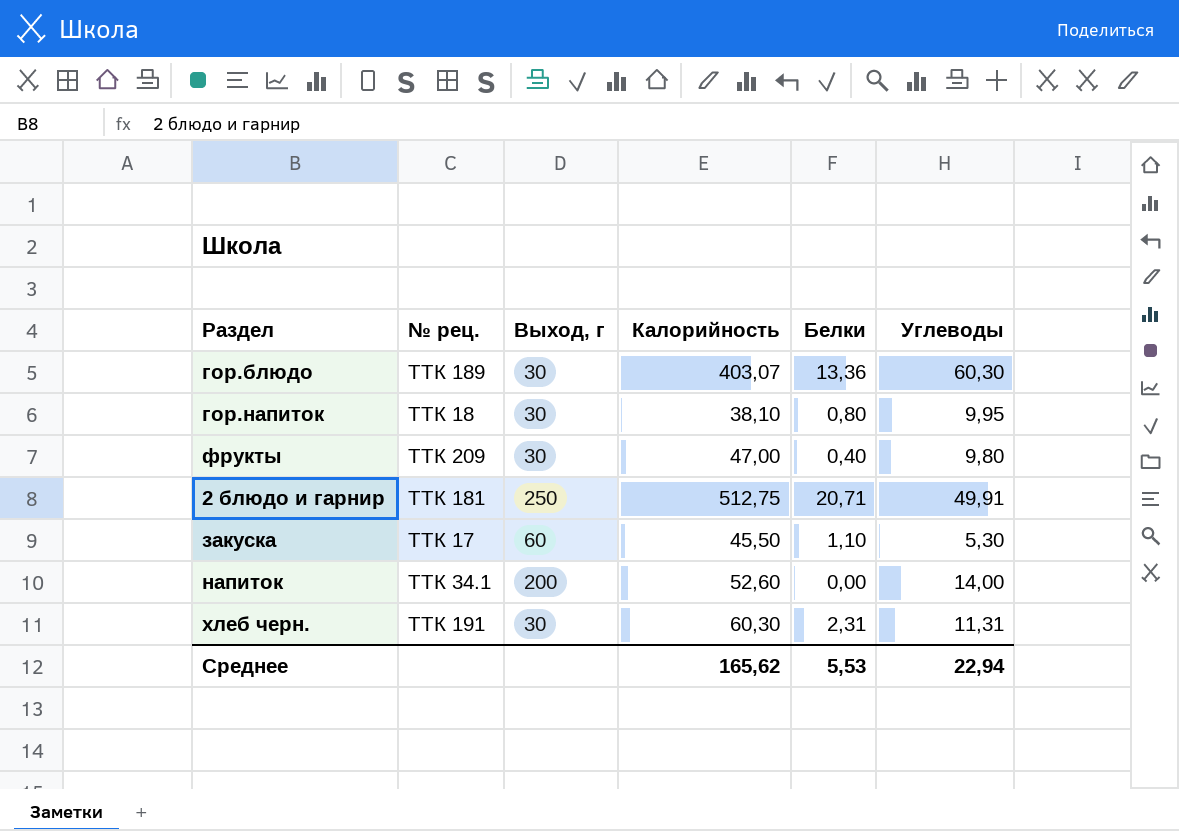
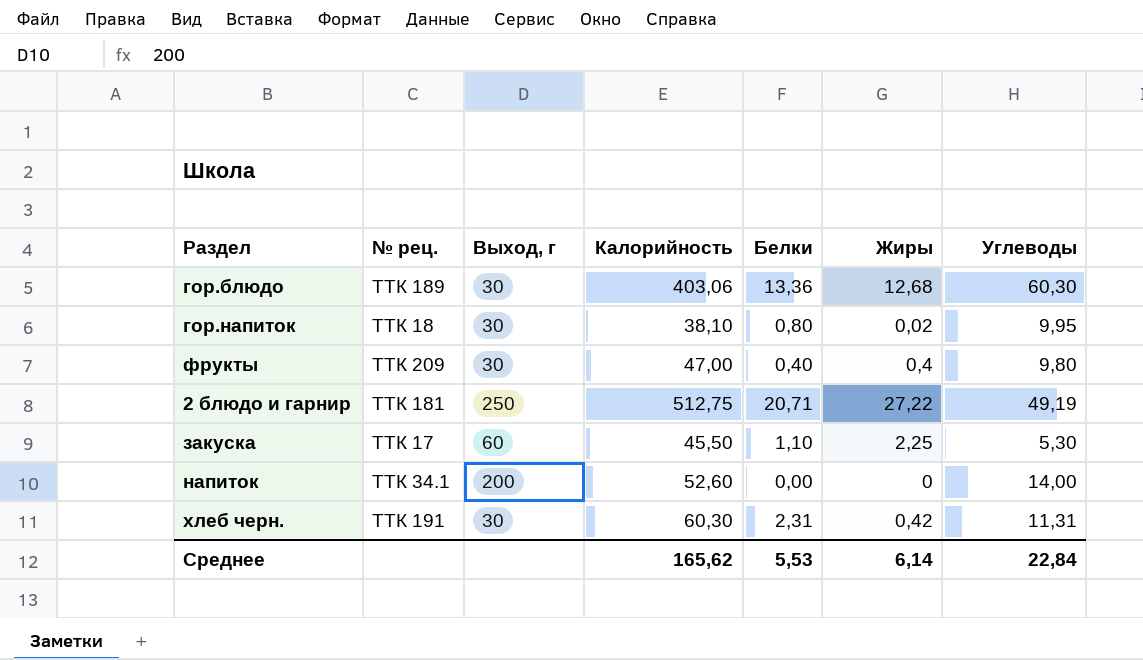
column Жиры | position: none -> 6
гор.блюдо | Калорийность: 403,07 -> 403,06
2 блюдо и гарнир | Углеводы: 49,91 -> 49,19
Среднее | Углеводы: 22,94 -> 22,84

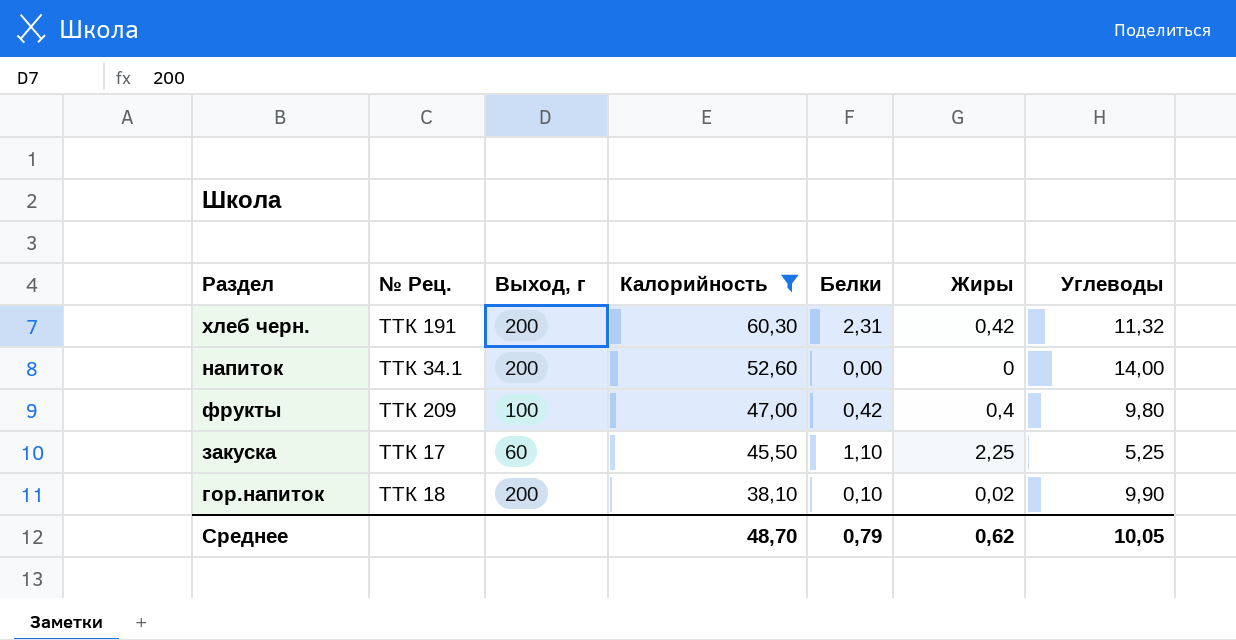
filter: none -> Калорийность <= 60,30
row order: none -> Калорийность descending
column name: № рец. -> № Рец.
хлеб черн. | Выход, г: 30 -> 200
хлеб черн. | Углеводы: 11,31 -> 11,32
фрукты | Выход, г: 30 -> 100
фрукты | Белки: 0,40 -> 0,42
закуска | Углеводы: 5,30 -> 5,25
гор.напиток | Выход, г: 30 -> 200
гор.напиток | Белки: 0,80 -> 0,10
гор.напиток | Углеводы: 9,95 -> 9,90
Среднее | Калорийность: 165,62 -> 48,70
Среднее | Белки: 5,53 -> 0,79
Среднее | Жиры: 6,14 -> 0,62
Среднее | Углеводы: 22,84 -> 10,05

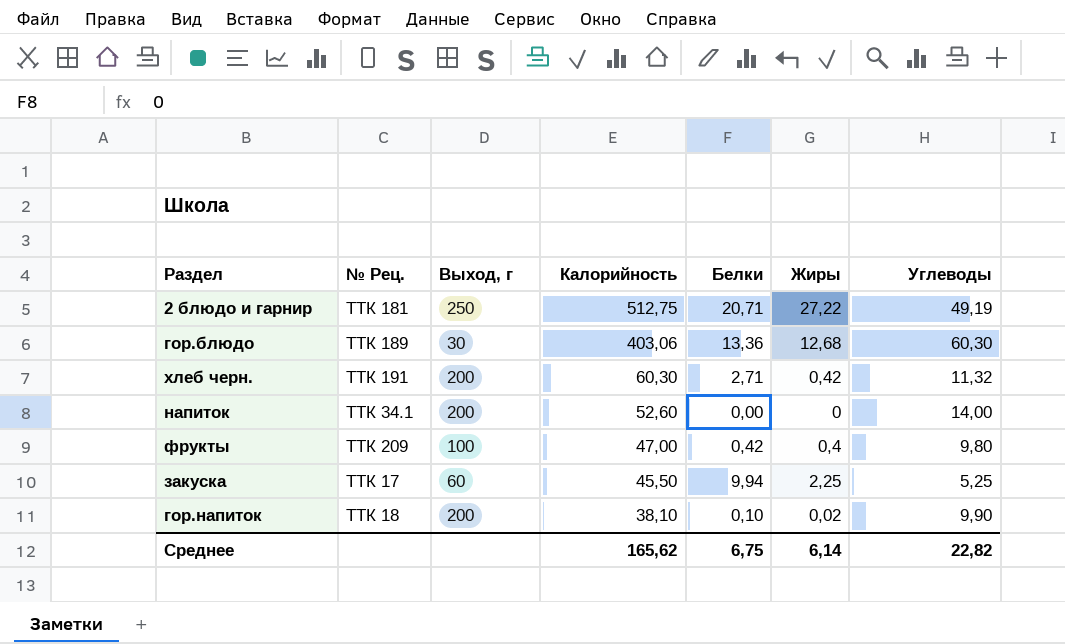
filter: Калорийность <= 60,30 -> none
хлеб черн. | Белки: 2,31 -> 2,71
закуска | Белки: 1,10 -> 9,94
Среднее | Калорийность: 48,70 -> 165,62
Среднее | Белки: 0,79 -> 6,75
Среднее | Жиры: 0,62 -> 6,14
Среднее | Углеводы: 10,05 -> 22,82

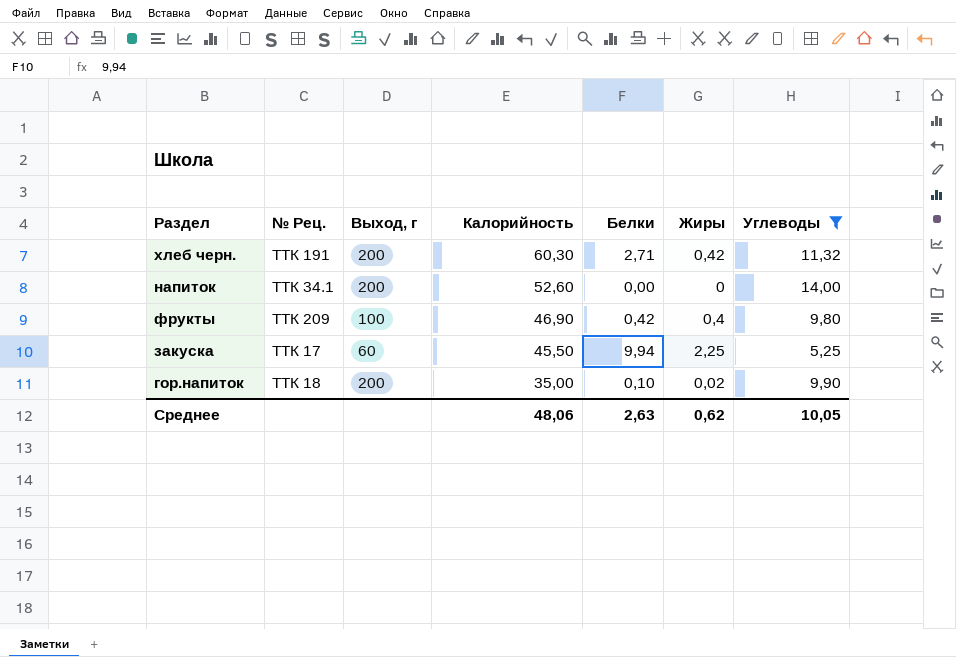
filter: none -> Углеводы <= 14,00
фрукты | Калорийность: 47,00 -> 46,90
гор.напиток | Калорийность: 38,10 -> 35,00
Среднее | Калорийность: 165,62 -> 48,06
Среднее | Белки: 6,75 -> 2,63
Среднее | Жиры: 6,14 -> 0,62
Среднее | Углеводы: 22,82 -> 10,05

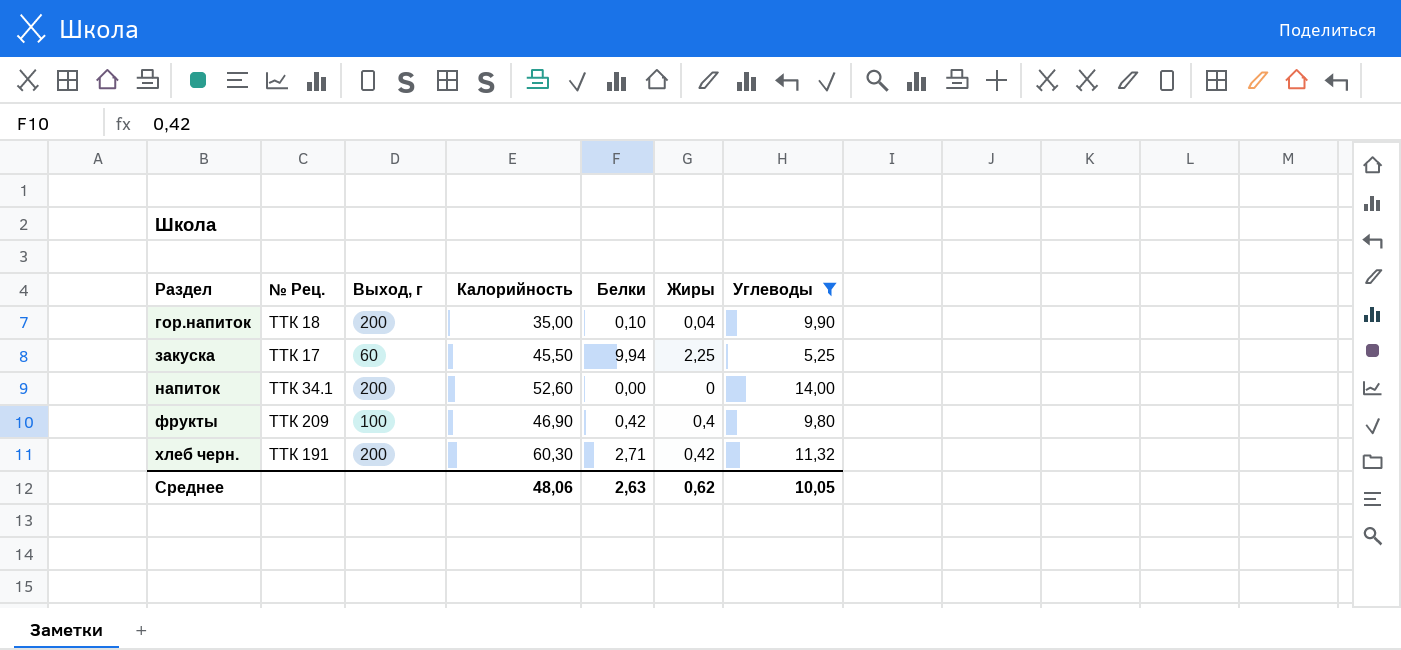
row order: Калорийность descending -> Раздел ascending
гор.напиток | Жиры: 0,02 -> 0,04

